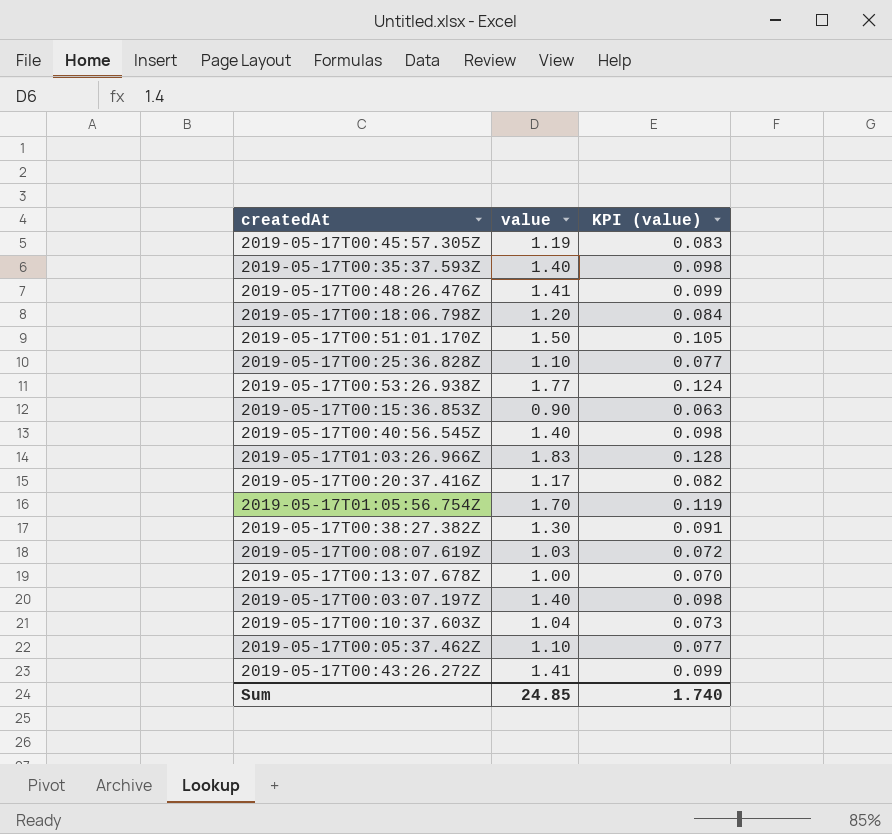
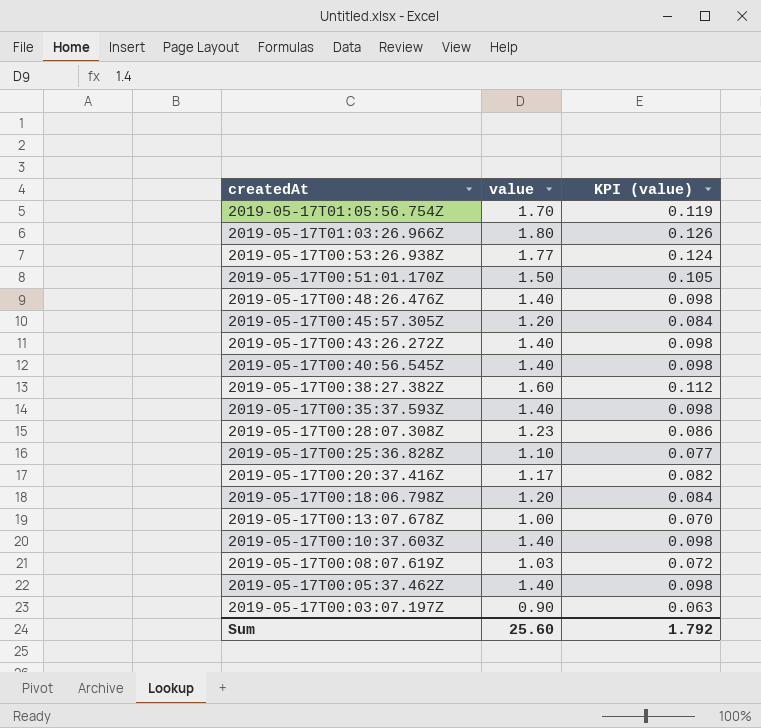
row order: none -> createdAt descending
row 2019-05-17T00:15:36.853Z: 0.90 | 0.063 -> none
2019-05-17T01:03:26.966Z | value: 1.83 -> 1.80
2019-05-17T01:03:26.966Z | KPI (value): 0.128 -> 0.126
2019-05-17T00:48:26.476Z | value: 1.41 -> 1.40
2019-05-17T00:48:26.476Z | KPI (value): 0.099 -> 0.098
2019-05-17T00:45:57.305Z | value: 1.19 -> 1.20
2019-05-17T00:45:57.305Z | KPI (value): 0.083 -> 0.084
2019-05-17T00:43:26.272Z | value: 1.41 -> 1.40
2019-05-17T00:43:26.272Z | KPI (value): 0.099 -> 0.098
2019-05-17T00:38:27.382Z | value: 1.30 -> 1.60
2019-05-17T00:38:27.382Z | KPI (value): 0.091 -> 0.112
row 2019-05-17T00:28:07.308Z: none -> 1.23 | 0.086
2019-05-17T00:10:37.603Z | value: 1.04 -> 1.40
2019-05-17T00:10:37.603Z | KPI (value): 0.073 -> 0.098
2019-05-17T00:05:37.462Z | value: 1.10 -> 1.40
2019-05-17T00:05:37.462Z | KPI (value): 0.077 -> 0.098
2019-05-17T00:03:07.197Z | value: 1.40 -> 0.90
2019-05-17T00:03:07.197Z | KPI (value): 0.098 -> 0.063
Sum | value: 24.85 -> 25.60
Sum | KPI (value): 1.740 -> 1.792

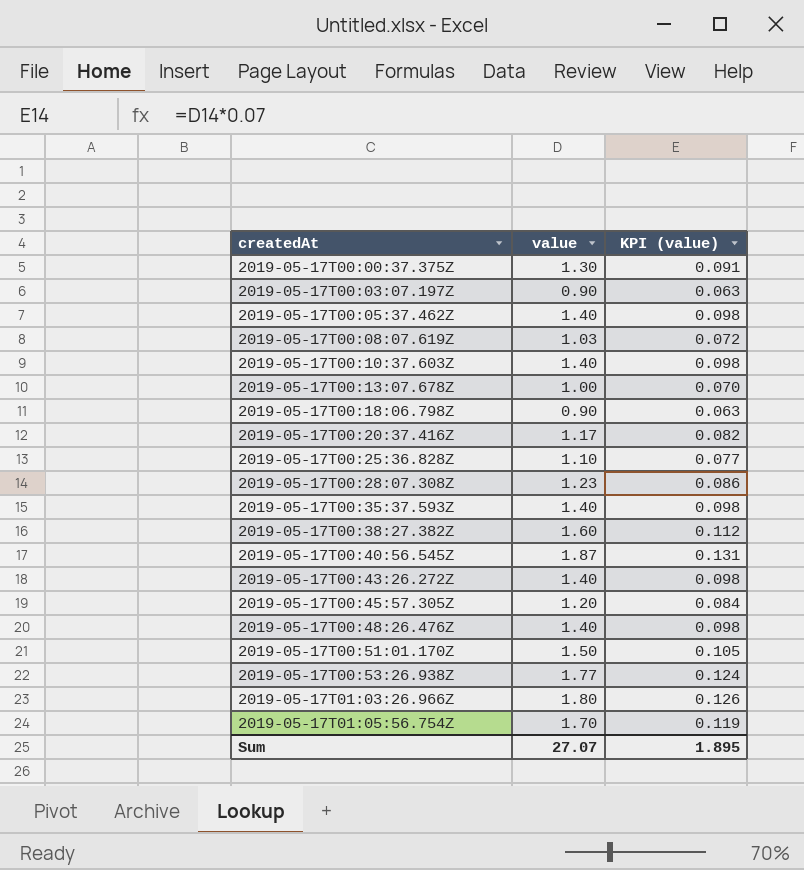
row order: createdAt descending -> createdAt ascending
row 2019-05-17T00:00:37.375Z: none -> 1.30 | 0.091
2019-05-17T00:18:06.798Z | value: 1.20 -> 0.90
2019-05-17T00:18:06.798Z | KPI (value): 0.084 -> 0.063
2019-05-17T00:40:56.545Z | value: 1.40 -> 1.87
2019-05-17T00:40:56.545Z | KPI (value): 0.098 -> 0.131
Sum | value: 25.60 -> 27.07
Sum | KPI (value): 1.792 -> 1.895

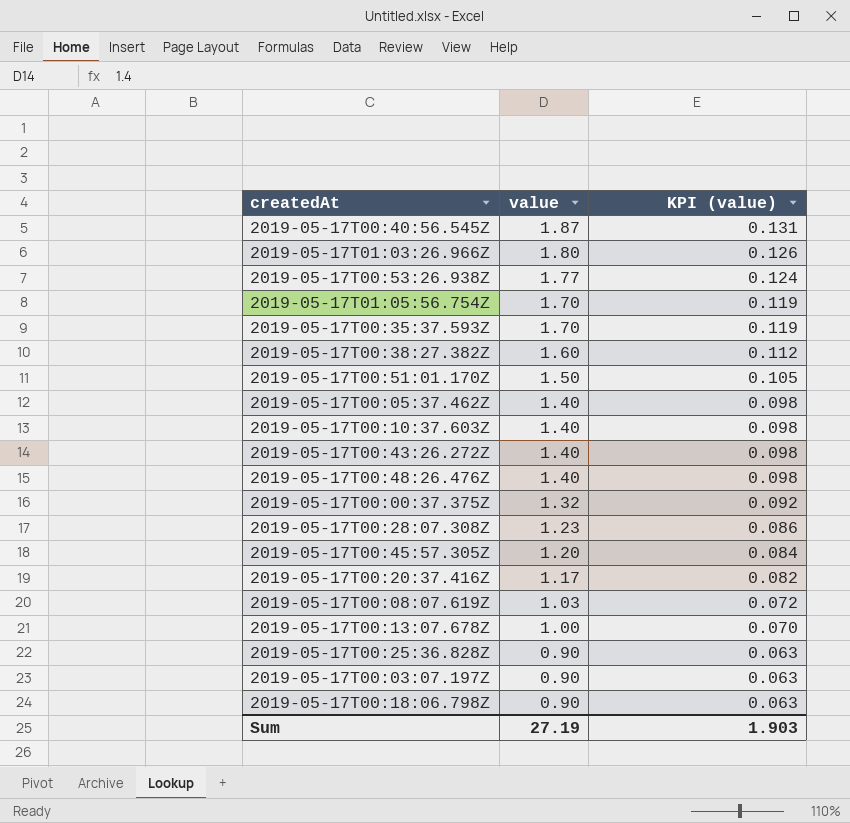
row order: createdAt ascending -> value descending
2019-05-17T00:35:37.593Z | value: 1.40 -> 1.70
2019-05-17T00:35:37.593Z | KPI (value): 0.098 -> 0.119
2019-05-17T00:00:37.375Z | value: 1.30 -> 1.32
2019-05-17T00:00:37.375Z | KPI (value): 0.091 -> 0.092
2019-05-17T00:25:36.828Z | value: 1.10 -> 0.90
2019-05-17T00:25:36.828Z | KPI (value): 0.077 -> 0.063
Sum | value: 27.07 -> 27.19
Sum | KPI (value): 1.895 -> 1.903

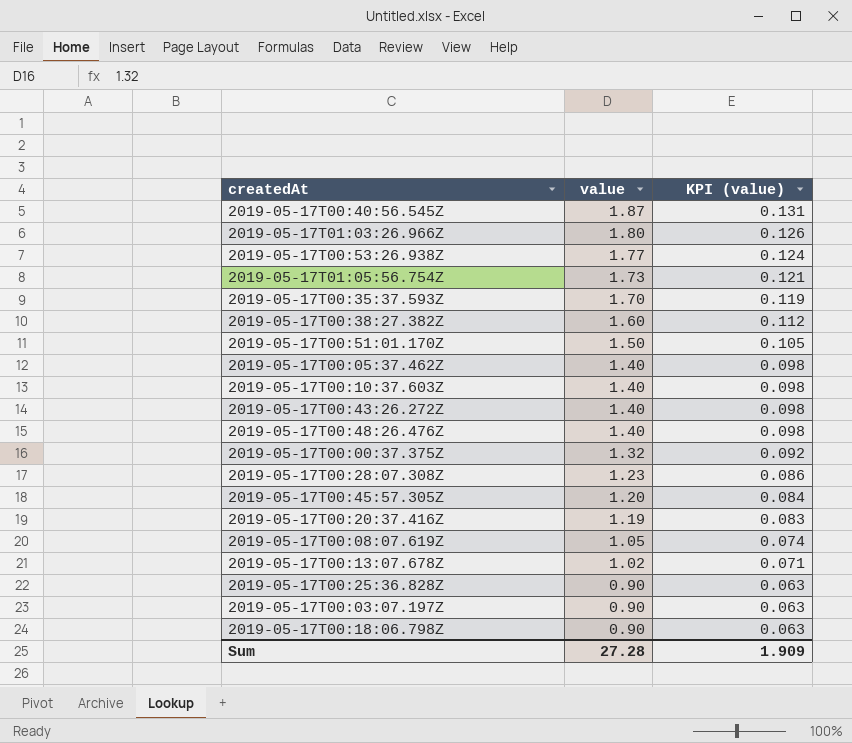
2019-05-17T01:05:56.754Z | value: 1.70 -> 1.73
2019-05-17T01:05:56.754Z | KPI (value): 0.119 -> 0.121
2019-05-17T00:20:37.416Z | value: 1.17 -> 1.19
2019-05-17T00:20:37.416Z | KPI (value): 0.082 -> 0.083
2019-05-17T00:08:07.619Z | value: 1.03 -> 1.05
2019-05-17T00:08:07.619Z | KPI (value): 0.072 -> 0.074
2019-05-17T00:13:07.678Z | value: 1.00 -> 1.02
2019-05-17T00:13:07.678Z | KPI (value): 0.070 -> 0.071
Sum | value: 27.19 -> 27.28
Sum | KPI (value): 1.903 -> 1.909

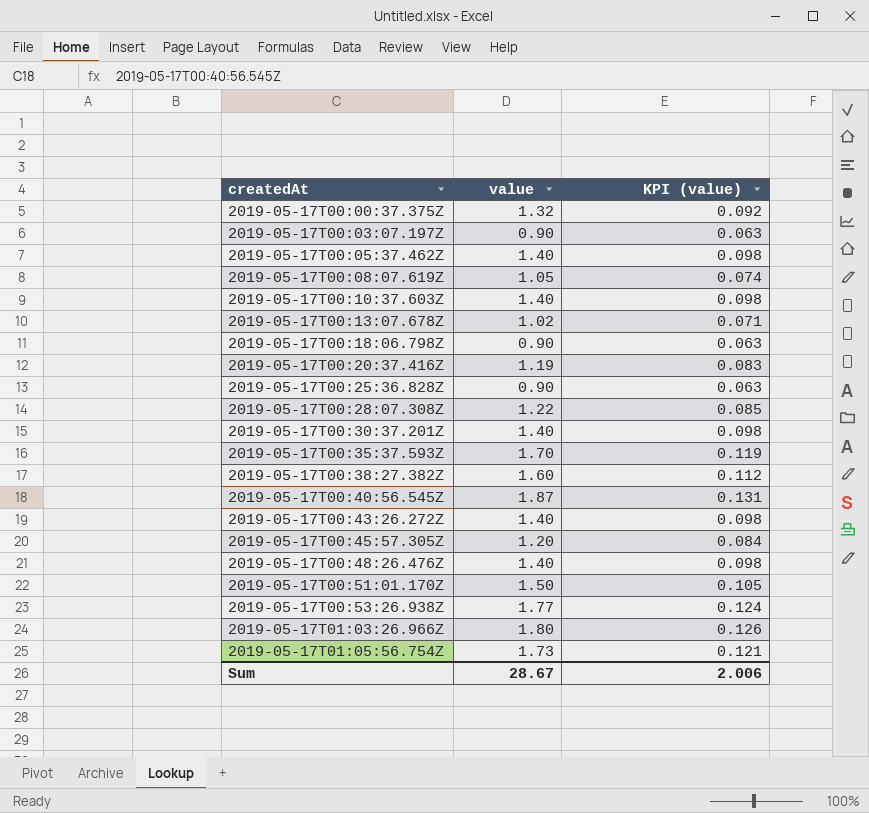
row order: value descending -> createdAt ascending
2019-05-17T00:28:07.308Z | value: 1.23 -> 1.22
2019-05-17T00:28:07.308Z | KPI (value): 0.086 -> 0.085
row 2019-05-17T00:30:37.201Z: none -> 1.40 | 0.098
Sum | value: 27.28 -> 28.67
Sum | KPI (value): 1.909 -> 2.006

